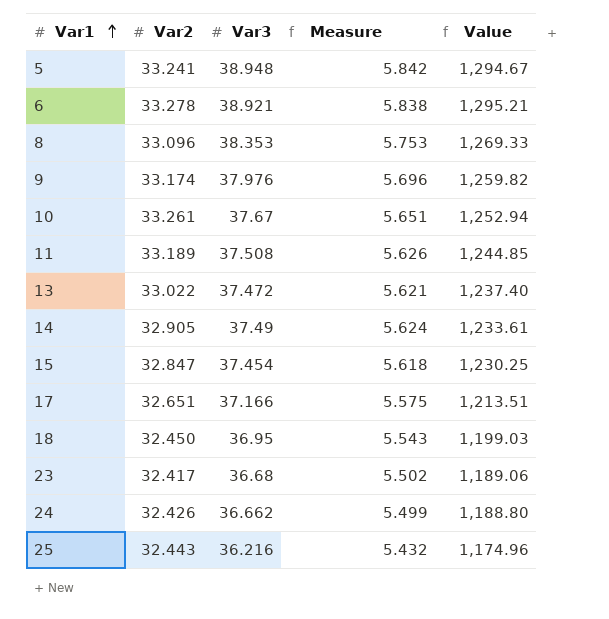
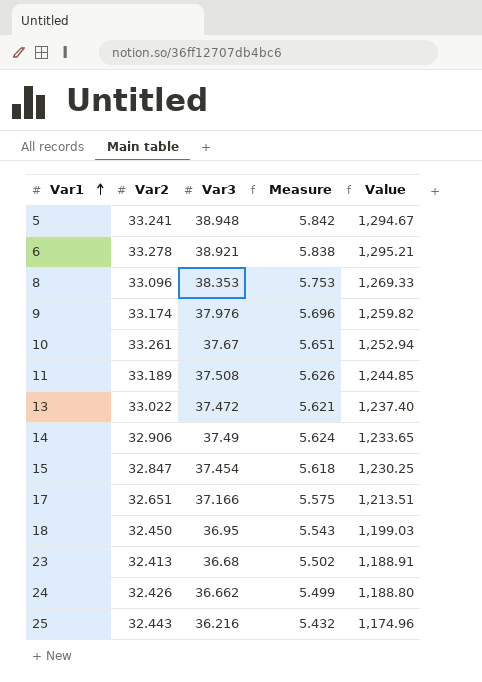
14 | Var2: 32.905 -> 32.906
14 | Value: 1,233.61 -> 1,233.65
23 | Var2: 32.417 -> 32.413
23 | Value: 1,189.06 -> 1,188.91

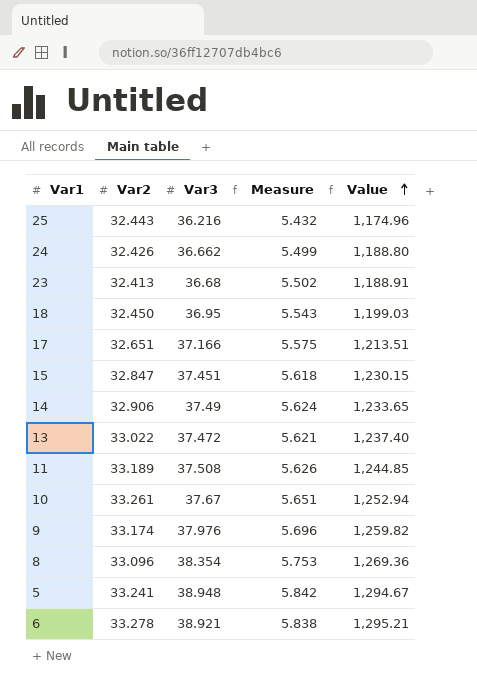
row order: Var1 ascending -> Value ascending
15 | Var3: 37.454 -> 37.451
15 | Value: 1,230.25 -> 1,230.15
8 | Var3: 38.353 -> 38.354
8 | Value: 1,269.33 -> 1,269.36

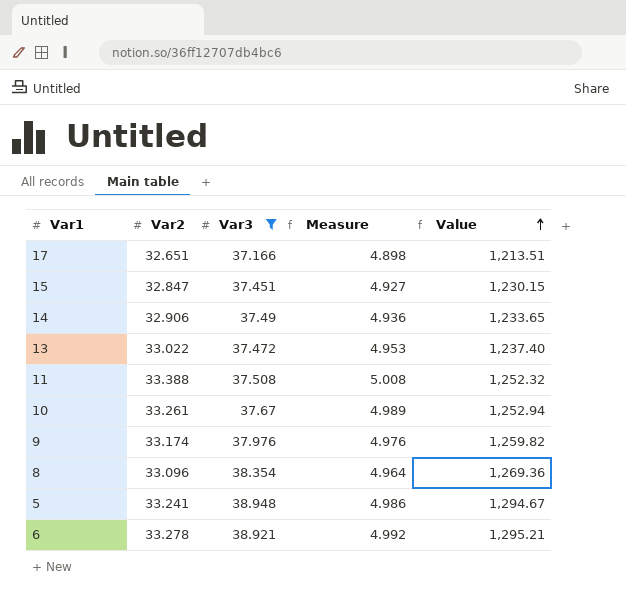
filter: none -> Var3 >= 37.166
column Measure | formula: [Var3] * 0.15 -> [Var2] * 0.15
11 | Var2: 33.189 -> 33.388
11 | Value: 1,244.85 -> 1,252.32

